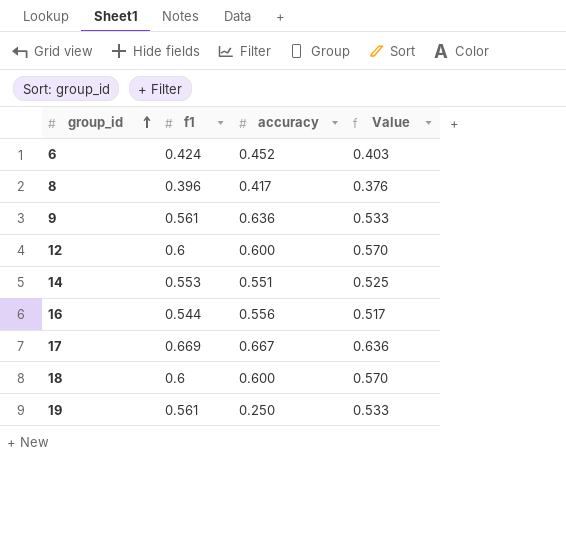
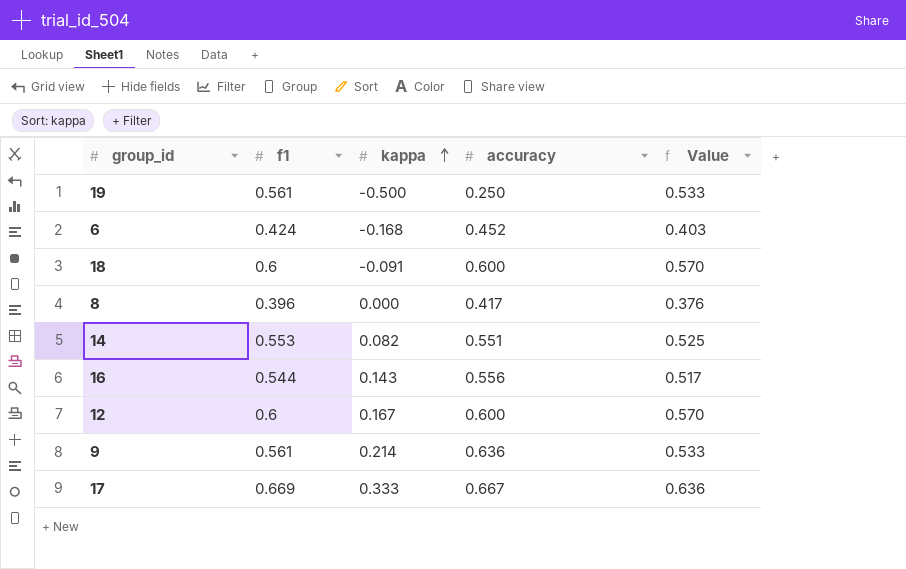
row order: group_id ascending -> kappa ascending
column kappa | position: none -> 3

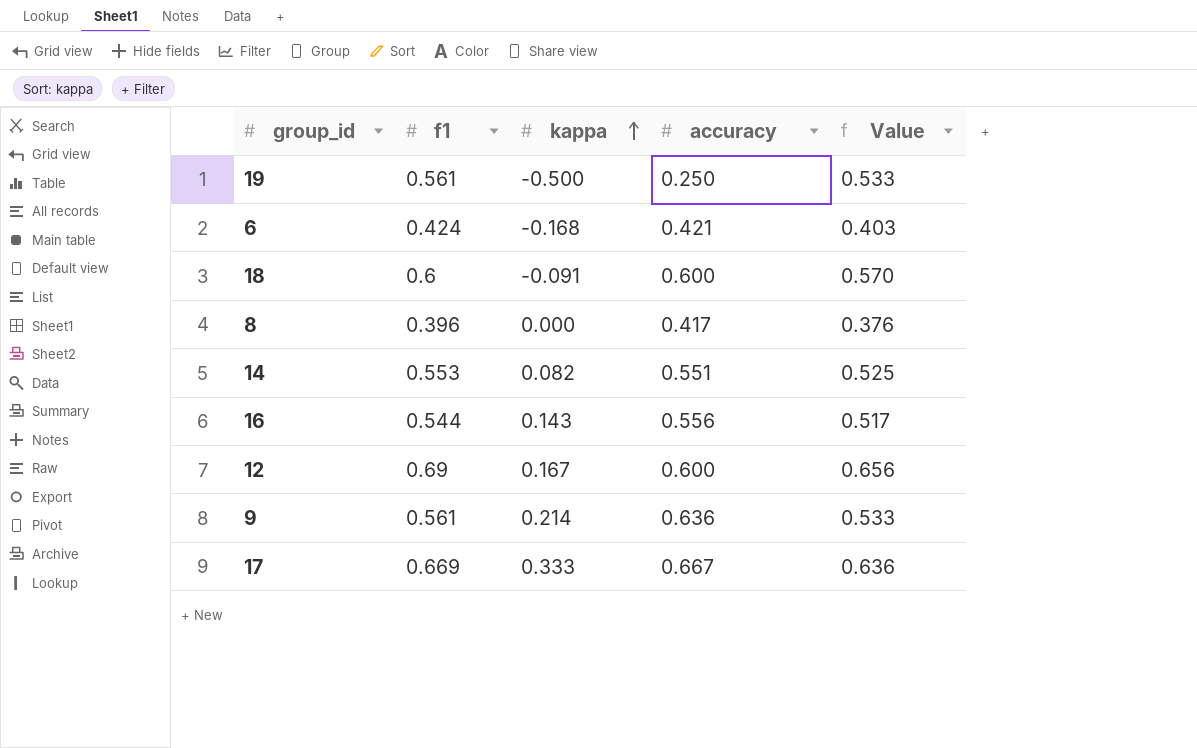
6 | accuracy: 0.452 -> 0.421
12 | f1: 0.6 -> 0.69
12 | Value: 0.570 -> 0.656

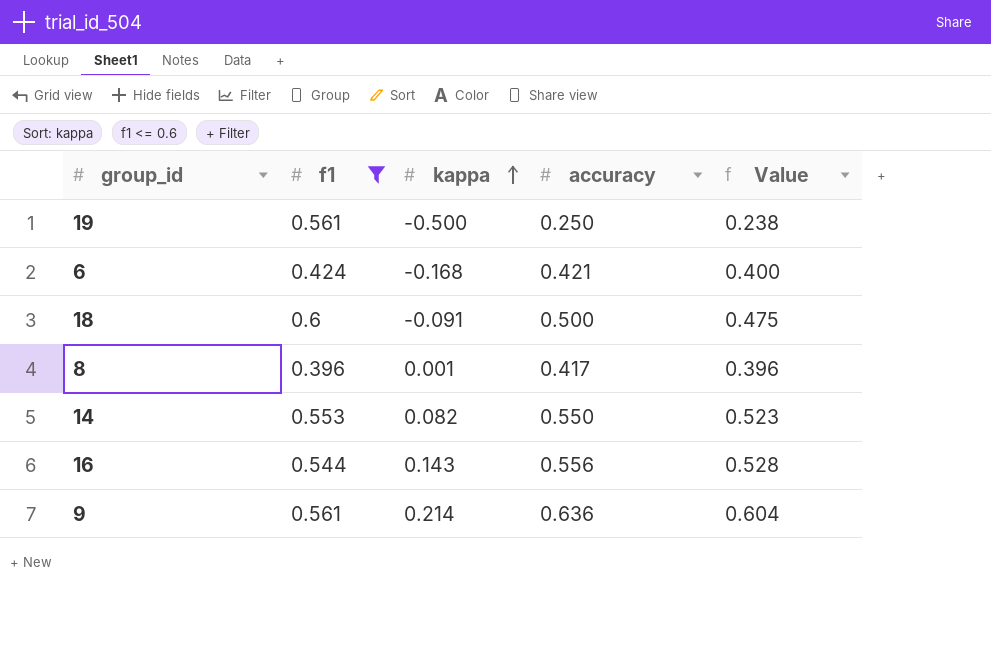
filter: none -> f1 <= 0.6
column Value | formula: [f1] * 0.95 -> [accuracy] * 0.95
18 | accuracy: 0.600 -> 0.500
8 | kappa: 0.000 -> 0.001
14 | accuracy: 0.551 -> 0.550

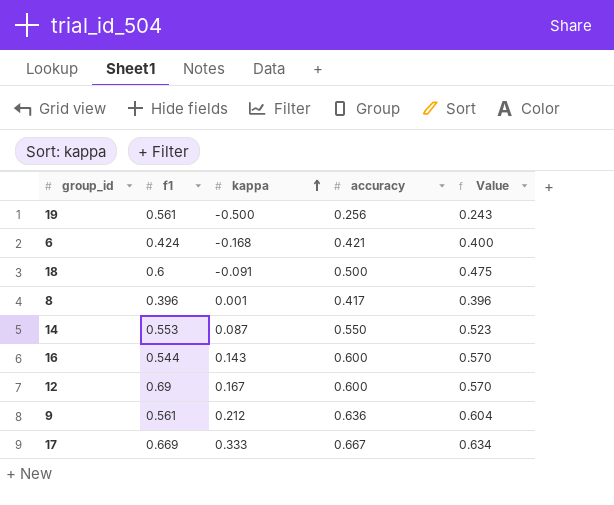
filter: f1 <= 0.6 -> none
19 | accuracy: 0.250 -> 0.256
19 | Value: 0.238 -> 0.243
14 | kappa: 0.082 -> 0.087
16 | accuracy: 0.556 -> 0.600
16 | Value: 0.528 -> 0.570
9 | kappa: 0.214 -> 0.212

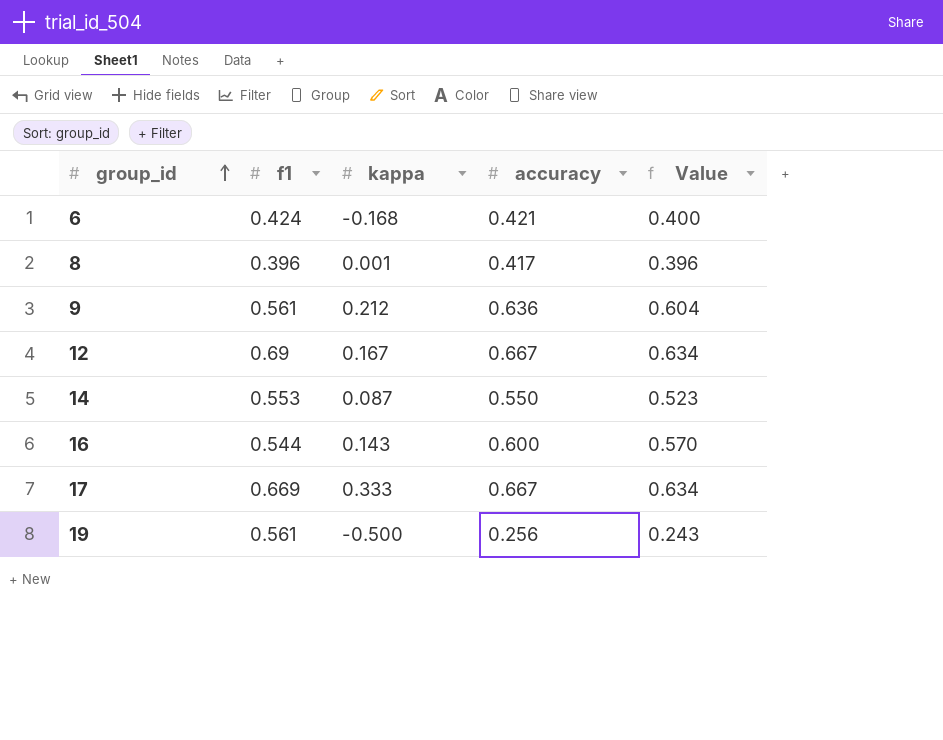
row order: kappa ascending -> group_id ascending
row 18: 0.6 | -0.091 | 0.500 | 0.475 -> none
12 | accuracy: 0.600 -> 0.667
12 | Value: 0.570 -> 0.634

